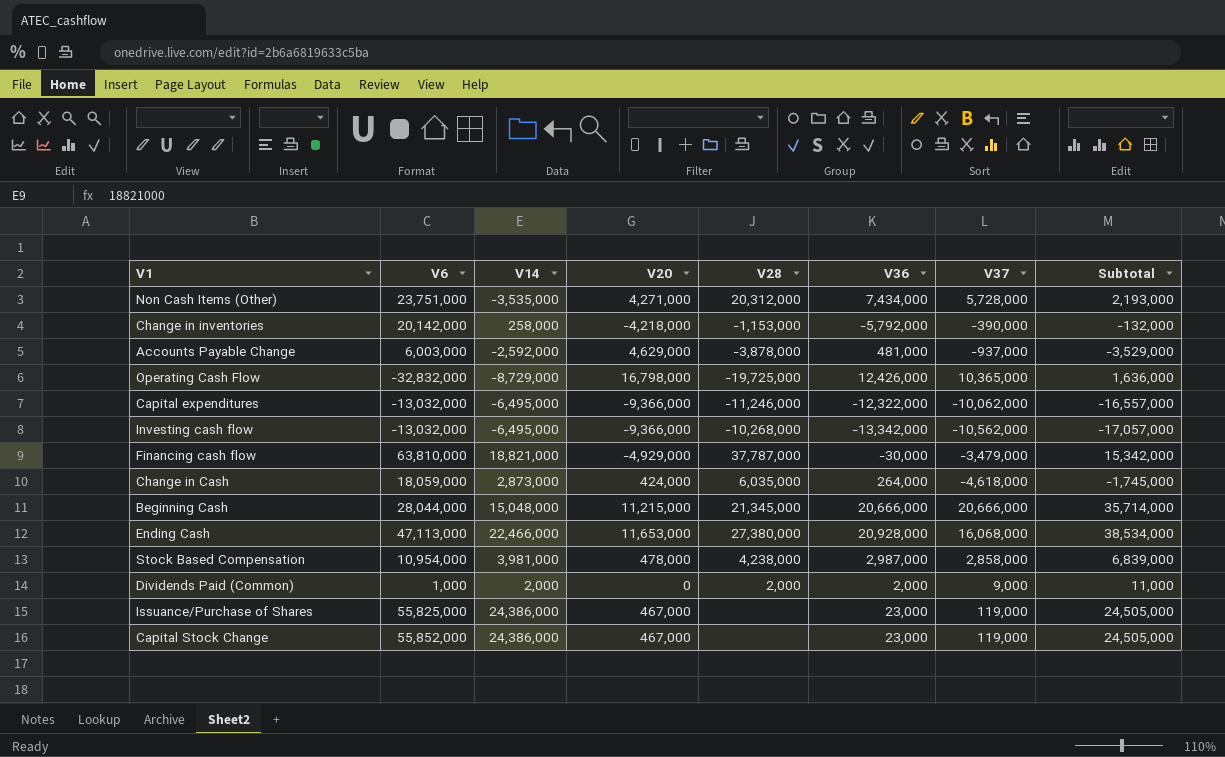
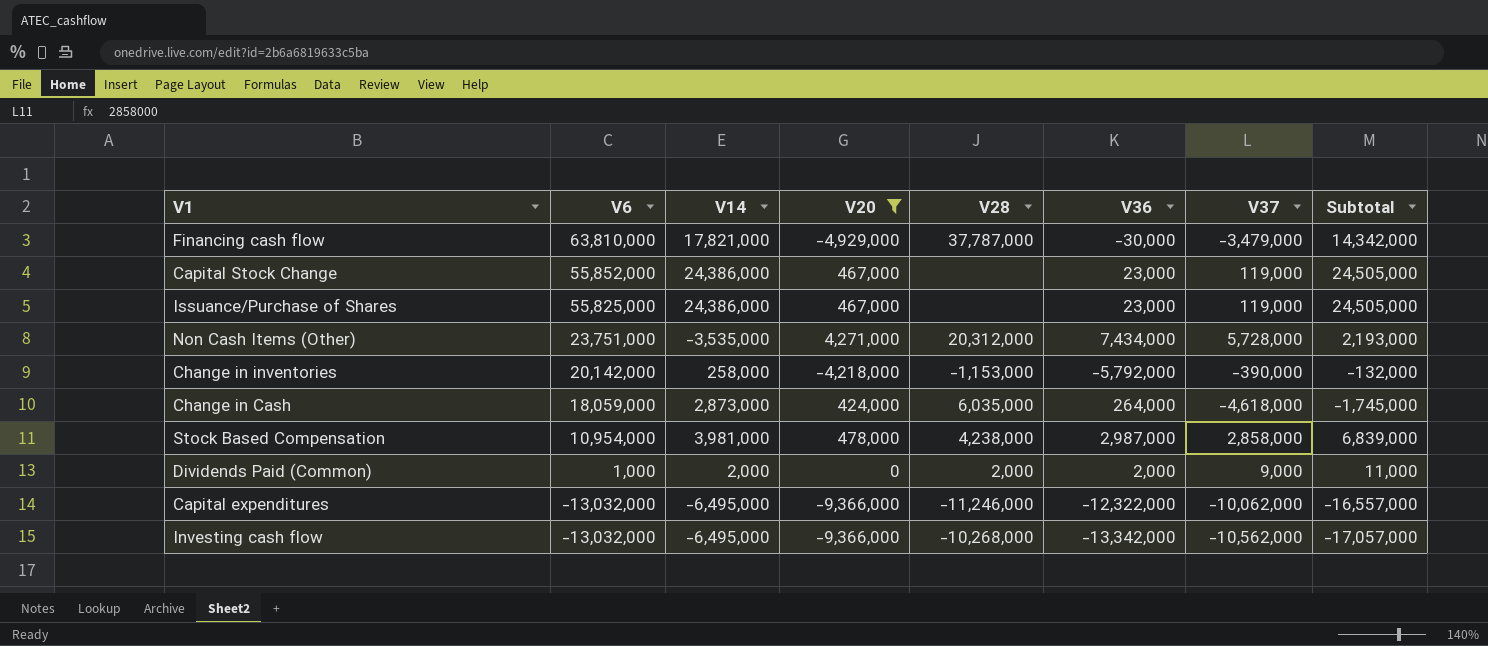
filter: none -> V20 <= 4,271,000
row order: none -> V6 descending
Financing cash flow | V14: 18,821,000 -> 17,821,000
Financing cash flow | Subtotal: 15,342,000 -> 14,342,000

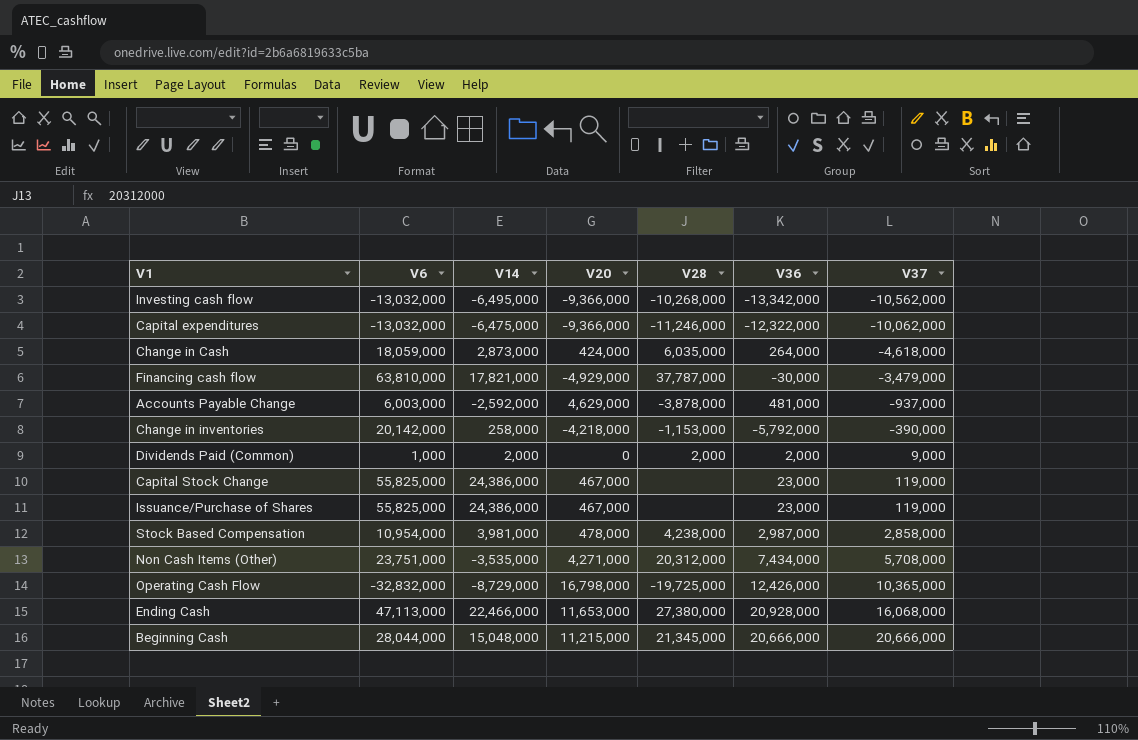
filter: V20 <= 4,271,000 -> none
row order: V6 descending -> V37 ascending
column Subtotal | formula: [V14] + [V37] -> none
Capital expenditures | V14: -6,495,000 -> -6,475,000
Capital Stock Change | V6: 55,852,000 -> 55,825,000
Non Cash Items (Other) | V37: 5,728,000 -> 5,708,000

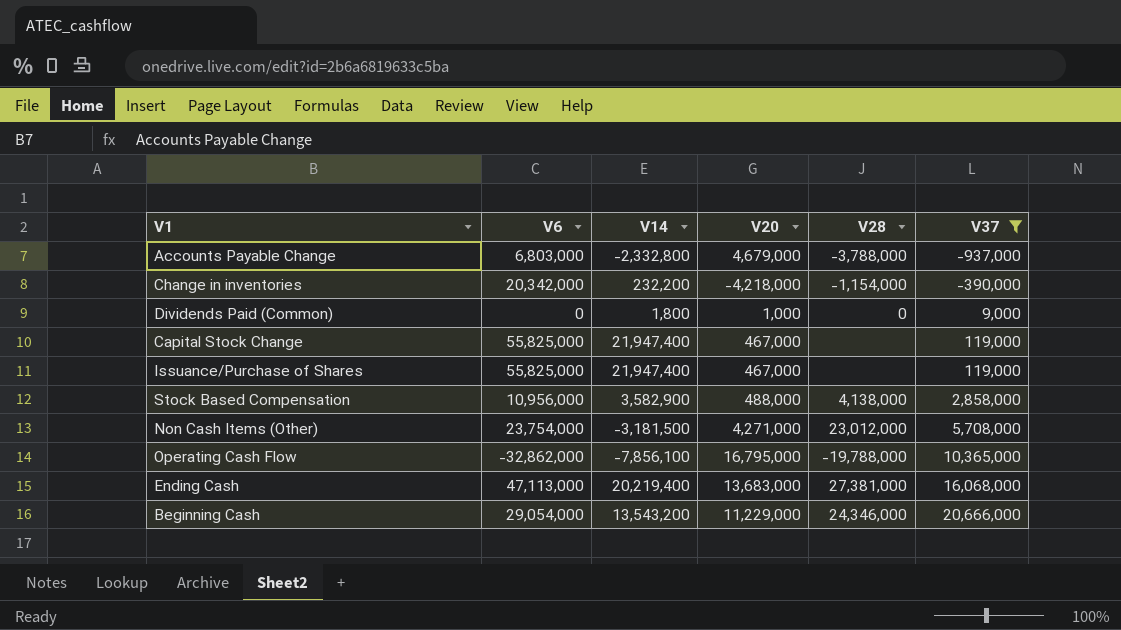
filter: none -> V37 >= -937,000
column V36 | position: 6 -> none
Accounts Payable Change | V6: 6,003,000 -> 6,803,000
Accounts Payable Change | V14: -2,592,000 -> -2,332,800
Accounts Payable Change | V20: 4,629,000 -> 4,679,000
Accounts Payable Change | V28: -3,878,000 -> -3,788,000
Change in inventories | V6: 20,142,000 -> 20,342,000
Change in inventories | V14: 258,000 -> 232,200
Change in inventories | V28: -1,153,000 -> -1,154,000
Dividends Paid (Common) | V6: 1,000 -> 0
Dividends Paid (Common) | V14: 2,000 -> 1,800
Dividends Paid (Common) | V20: 0 -> 1,000
Dividends Paid (Common) | V28: 2,000 -> 0
Capital Stock Change | V14: 24,386,000 -> 21,947,400
Issuance/Purchase of Shares | V14: 24,386,000 -> 21,947,400
Stock Based Compensation | V6: 10,954,000 -> 10,956,000
Stock Based Compensation | V14: 3,981,000 -> 3,582,900
Stock Based Compensation | V20: 478,000 -> 488,000
Stock Based Compensation | V28: 4,238,000 -> 4,138,000
Non Cash Items (Other) | V6: 23,751,000 -> 23,754,000
Non Cash Items (Other) | V14: -3,535,000 -> -3,181,500
Non Cash Items (Other) | V28: 20,312,000 -> 23,012,000
Operating Cash Flow | V6: -32,832,000 -> -32,862,000
Operating Cash Flow | V14: -8,729,000 -> -7,856,100
Operating Cash Flow | V20: 16,798,000 -> 16,795,000
Operating Cash Flow | V28: -19,725,000 -> -19,788,000
Ending Cash | V14: 22,466,000 -> 20,219,400
Ending Cash | V20: 11,653,000 -> 13,683,000
Ending Cash | V28: 27,380,000 -> 27,381,000
Beginning Cash | V6: 28,044,000 -> 29,054,000
Beginning Cash | V14: 15,048,000 -> 13,543,200
Beginning Cash | V20: 11,215,000 -> 11,229,000
Beginning Cash | V28: 21,345,000 -> 24,346,000

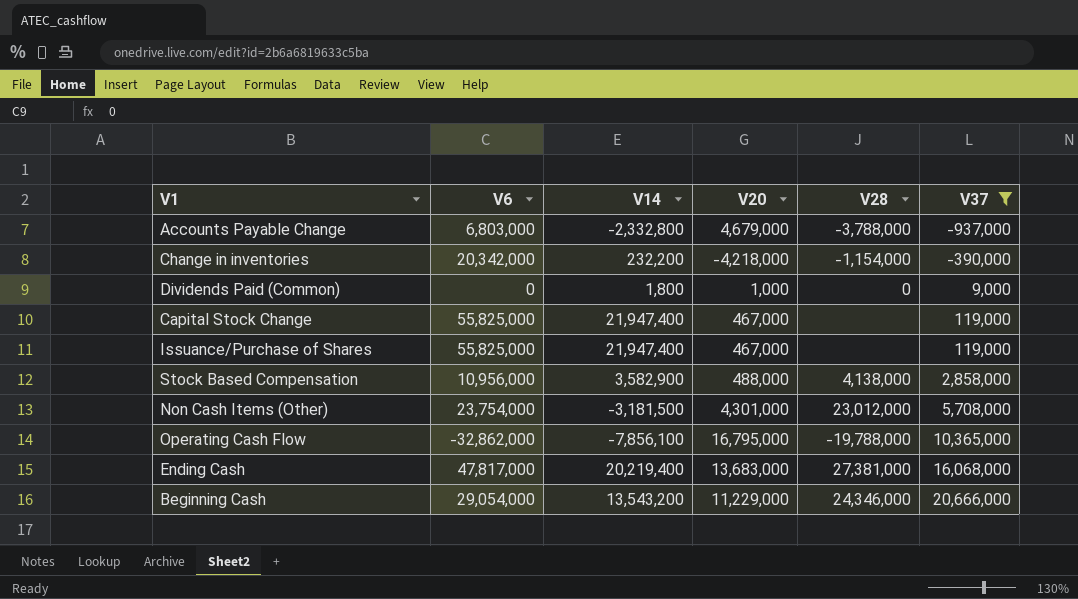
Non Cash Items (Other) | V20: 4,271,000 -> 4,301,000
Ending Cash | V6: 47,113,000 -> 47,817,000

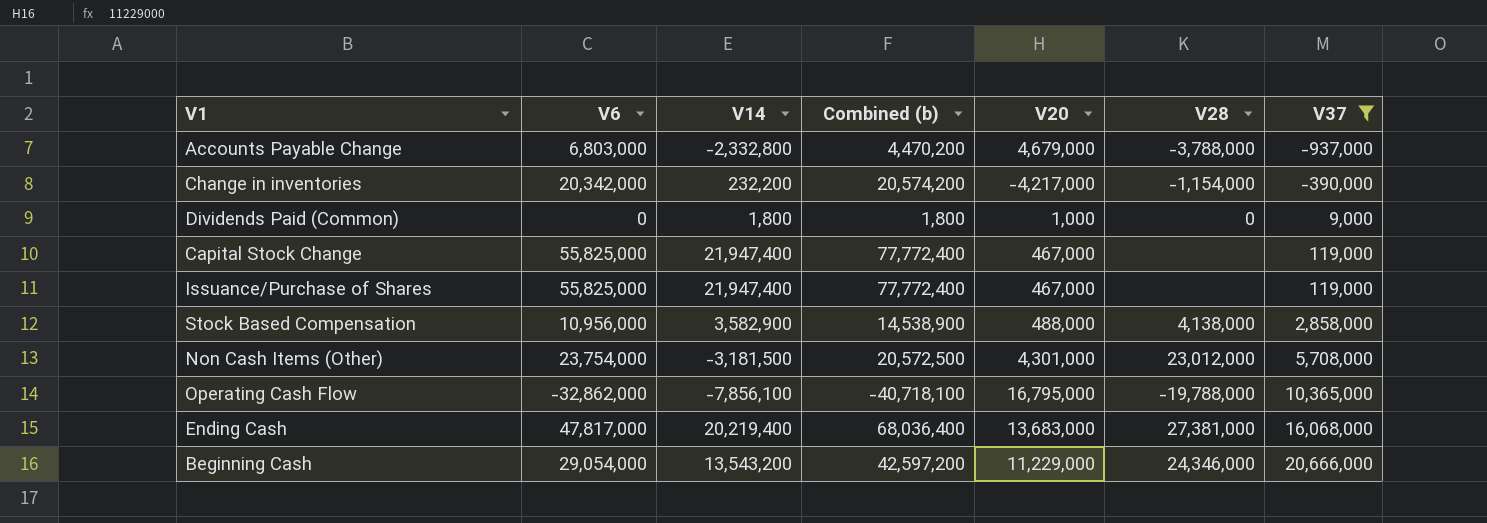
column Combined (b) | formula: none -> [V6] + [V14]
Change in inventories | V20: -4,218,000 -> -4,217,000

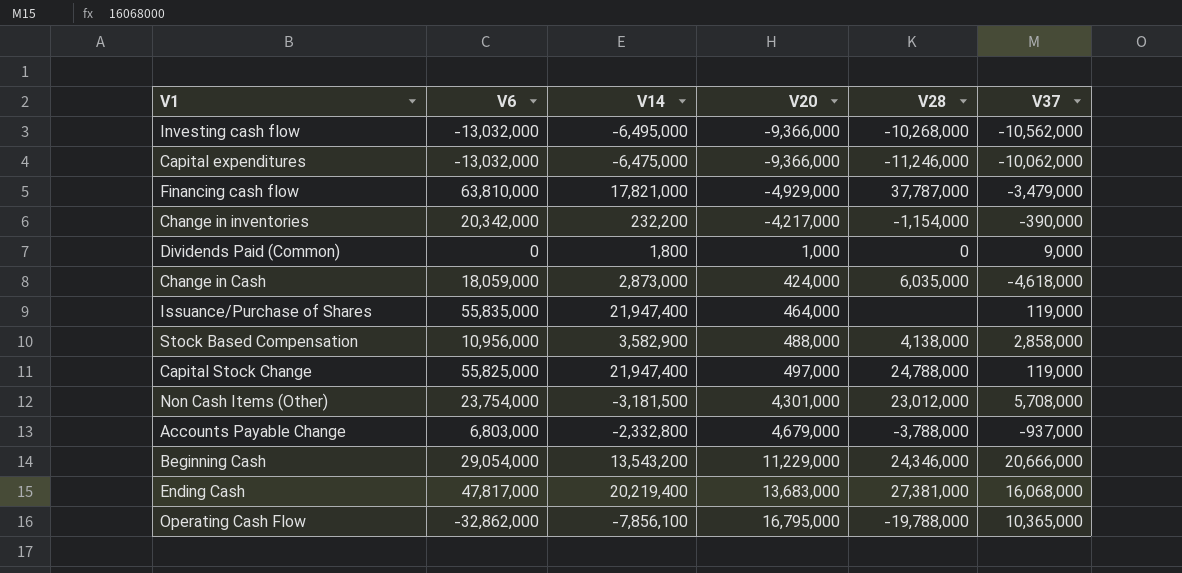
filter: V37 >= -937,000 -> none
row order: V37 ascending -> V20 ascending
column Combined (b) | formula: [V6] + [V14] -> none
Issuance/Purchase of Shares | V6: 55,825,000 -> 55,835,000
Issuance/Purchase of Shares | V20: 467,000 -> 464,000
Capital Stock Change | V20: 467,000 -> 497,000
Capital Stock Change | V28: none -> 24,788,000

